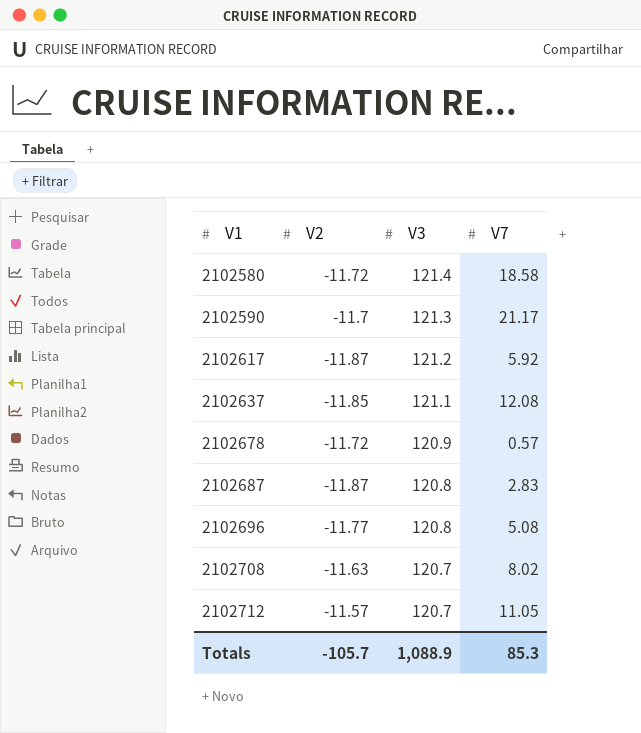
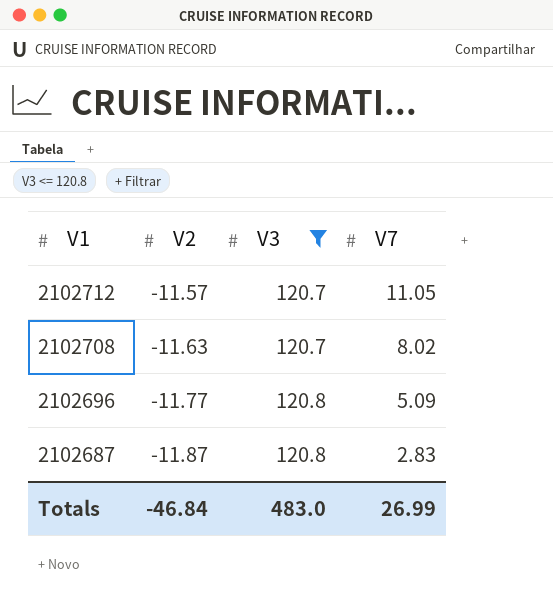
filter: none -> V3 <= 120.8
row order: V1 ascending -> V1 descending
2102696 | V7: 5.08 -> 5.09
Totals | V2: -105.7 -> -46.84
Totals | V3: 1,088.9 -> 483.0
Totals | V7: 85.3 -> 26.99

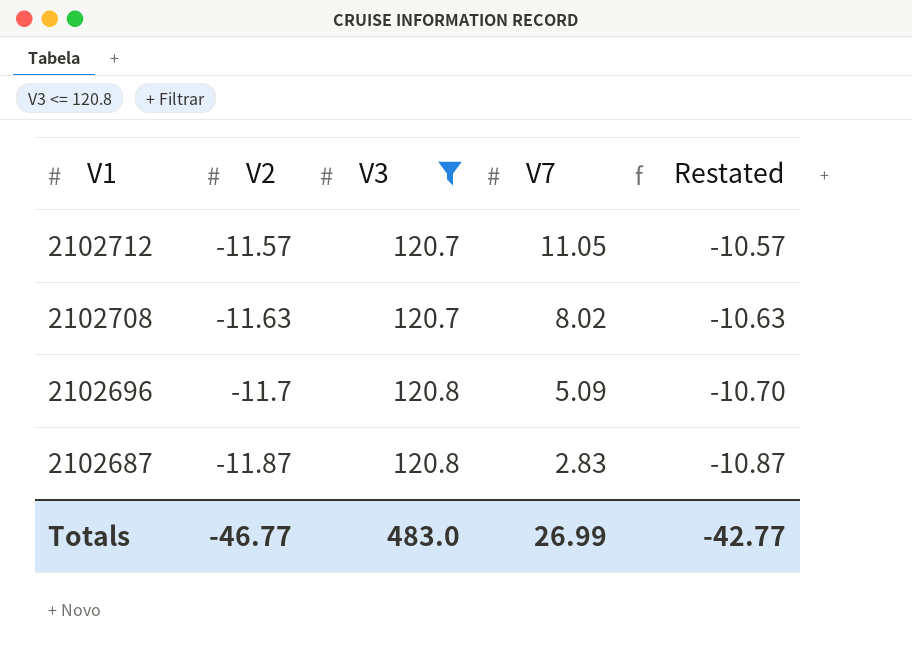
column Restated | formula: none -> [V2] + 1
2102696 | V2: -11.77 -> -11.7
Totals | V2: -46.84 -> -46.77

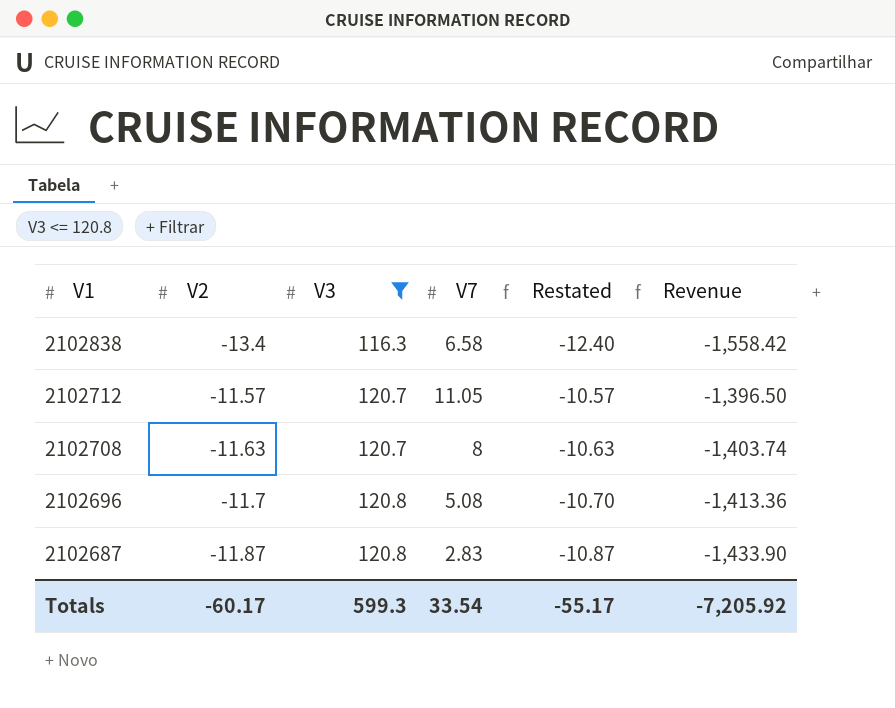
column Revenue | formula: none -> [V2] * [V3]
row 2102838: none -> -13.4 | 116.3 | 6.58 | -12.40 | -1,558.42
2102708 | V7: 8.02 -> 8
2102696 | V7: 5.09 -> 5.08
Totals | V2: -46.77 -> -60.17
Totals | V3: 483.0 -> 599.3
Totals | V7: 26.99 -> 33.54
Totals | Restated: -42.77 -> -55.17

